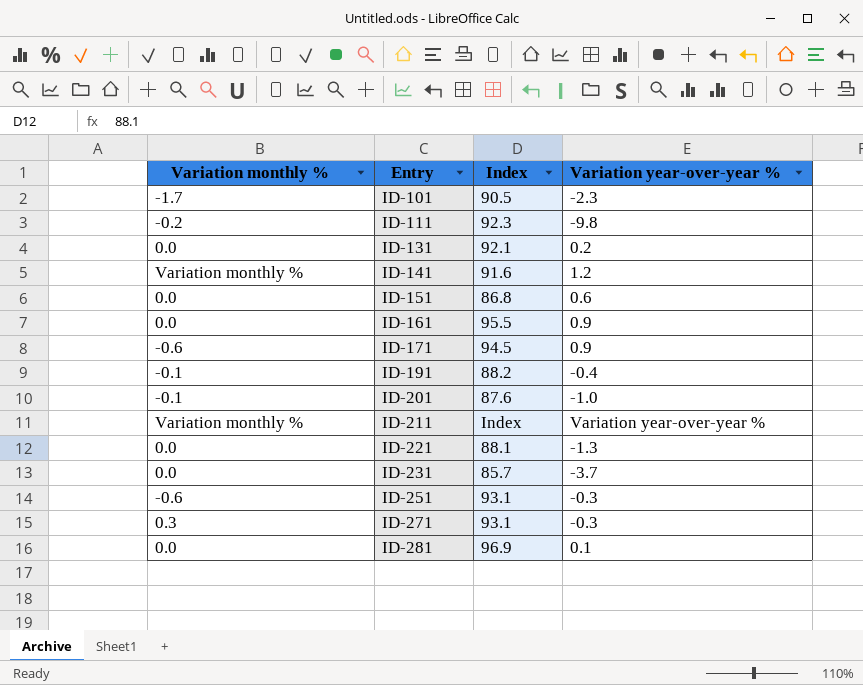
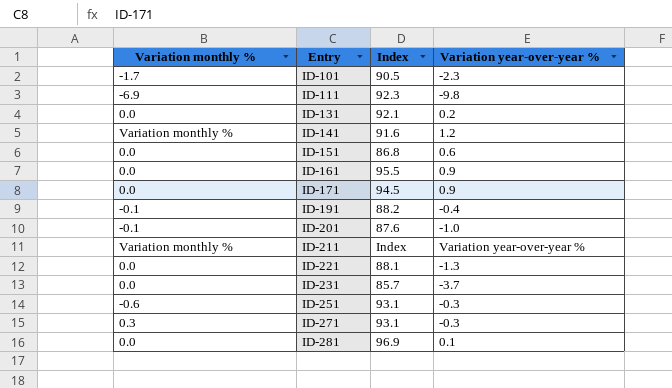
ID-111 | Variation monthly %: -0.2 -> -6.9
ID-171 | Variation monthly %: -0.6 -> 0.0

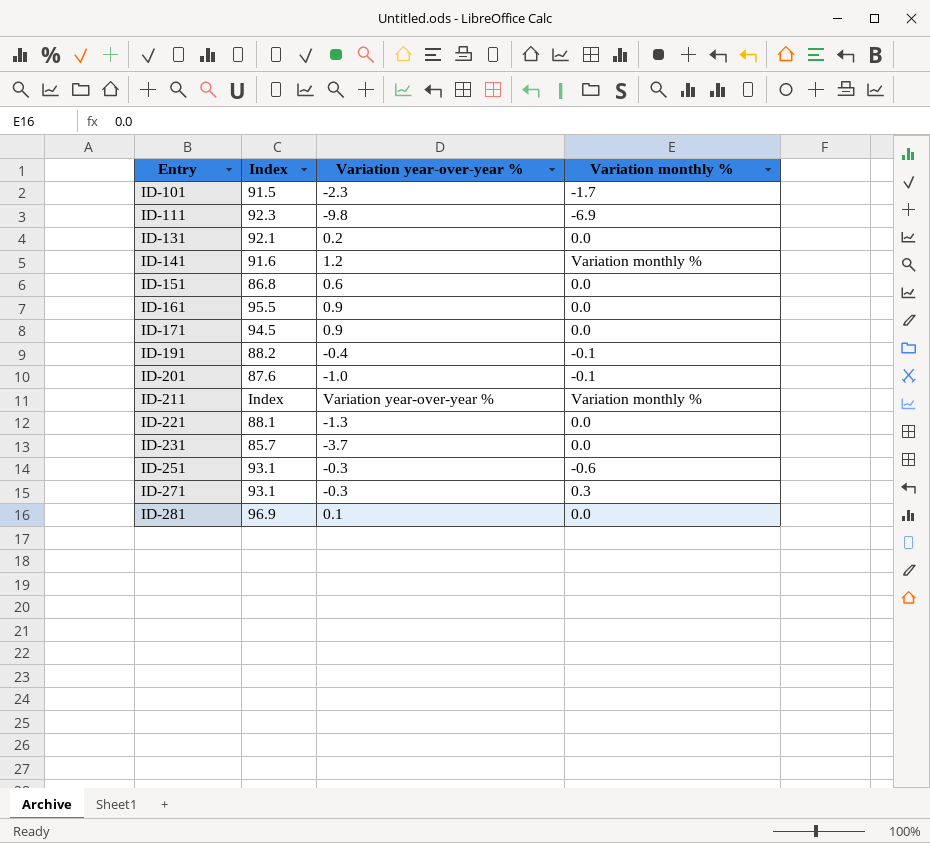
column Variation monthly % | position: 1 -> 4
ID-101 | Index: 90.5 -> 91.5

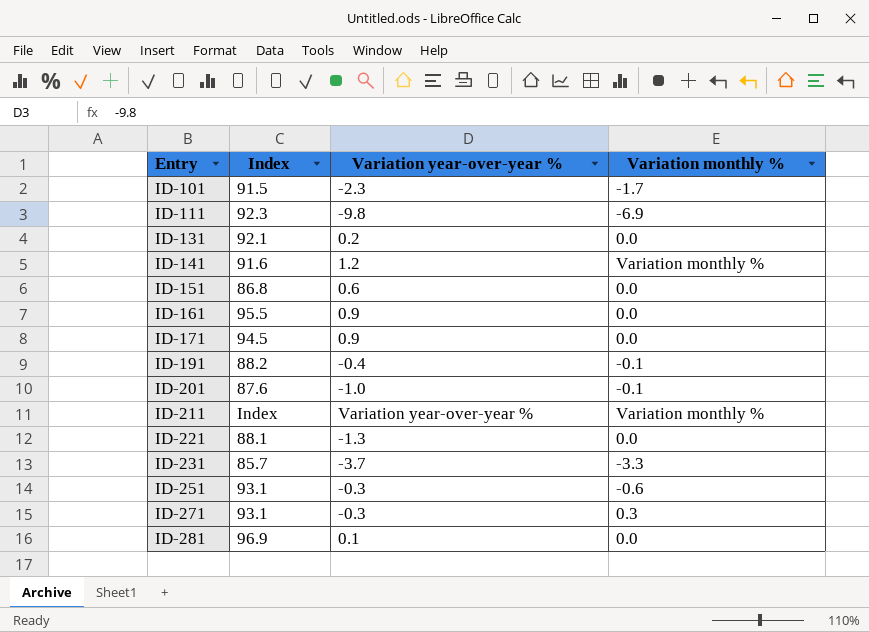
ID-231 | Variation monthly %: 0.0 -> -3.3

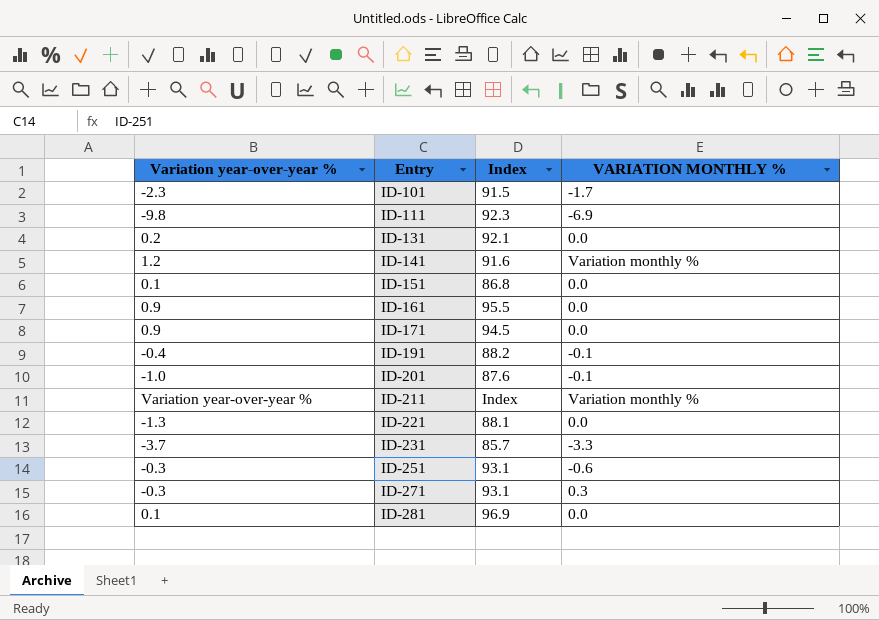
column Variation year-over-year % | position: 3 -> 1
column name: Variation monthly % -> VARIATION MONTHLY %
ID-151 | Variation year-over-year %: 0.6 -> 0.1

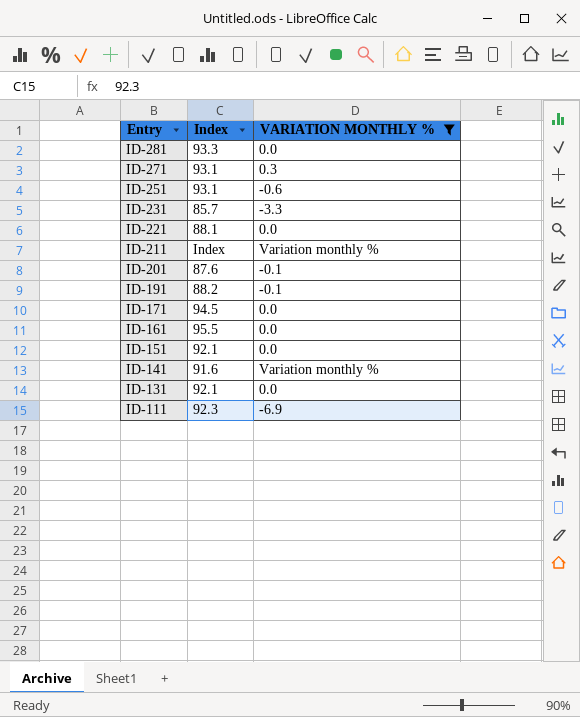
filter: none -> VARIATION MONTHLY % != -1.7
row order: Entry ascending -> Entry descending
column Variation year-over-year % | position: 1 -> none
ID-281 | Index: 96.9 -> 93.3
ID-151 | Index: 86.8 -> 92.1

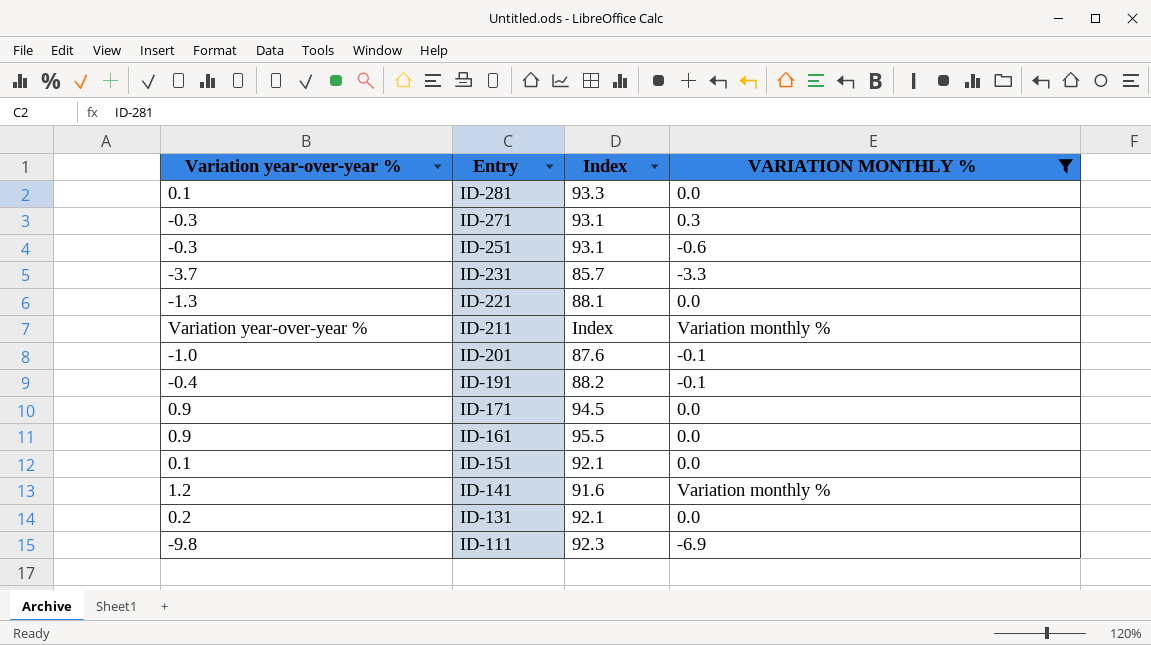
column Variation year-over-year % | position: none -> 1

